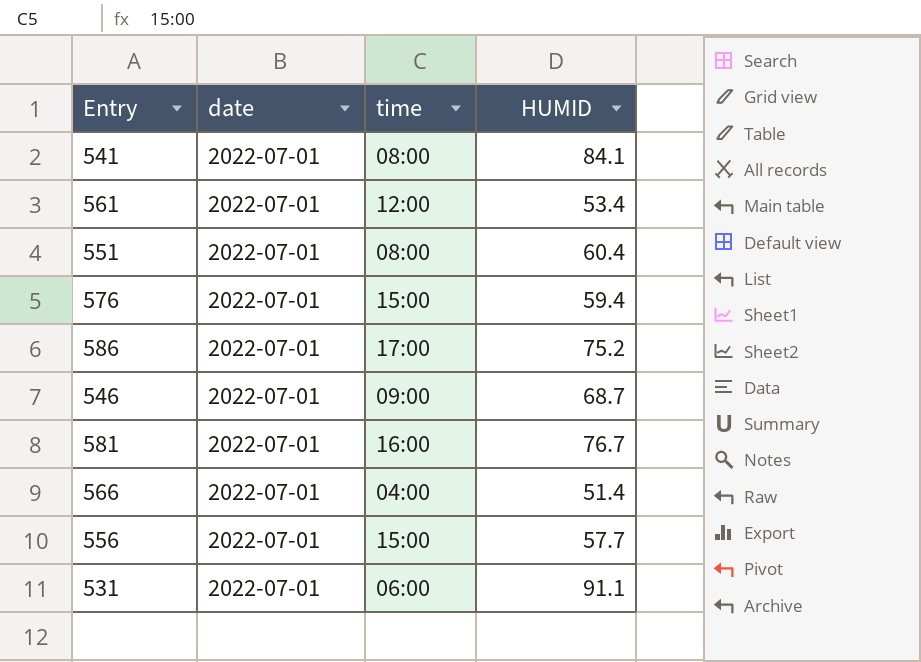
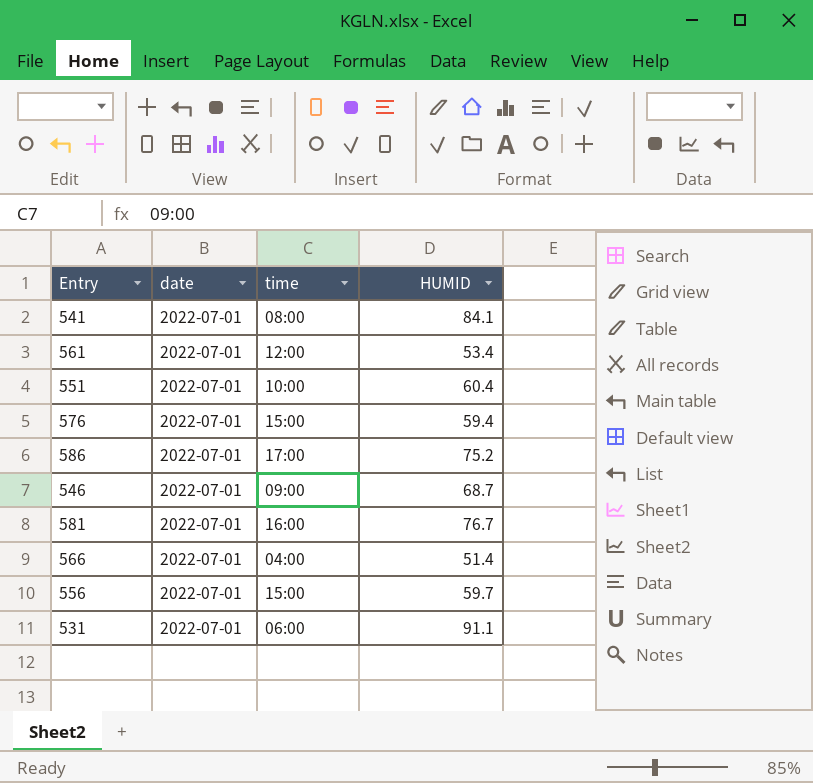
551 | time: 08:00 -> 10:00
556 | HUMID: 57.7 -> 59.7

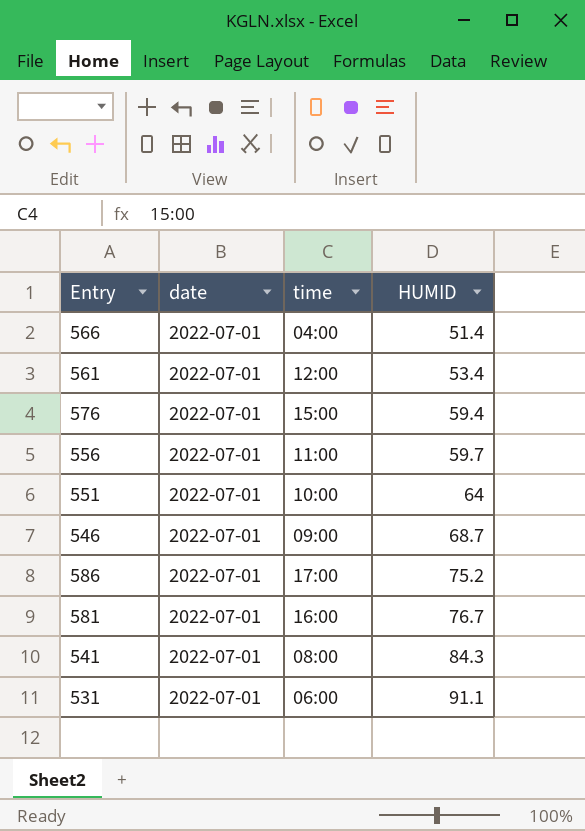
row order: none -> HUMID ascending
556 | time: 15:00 -> 11:00
551 | HUMID: 60.4 -> 64
541 | HUMID: 84.1 -> 84.3

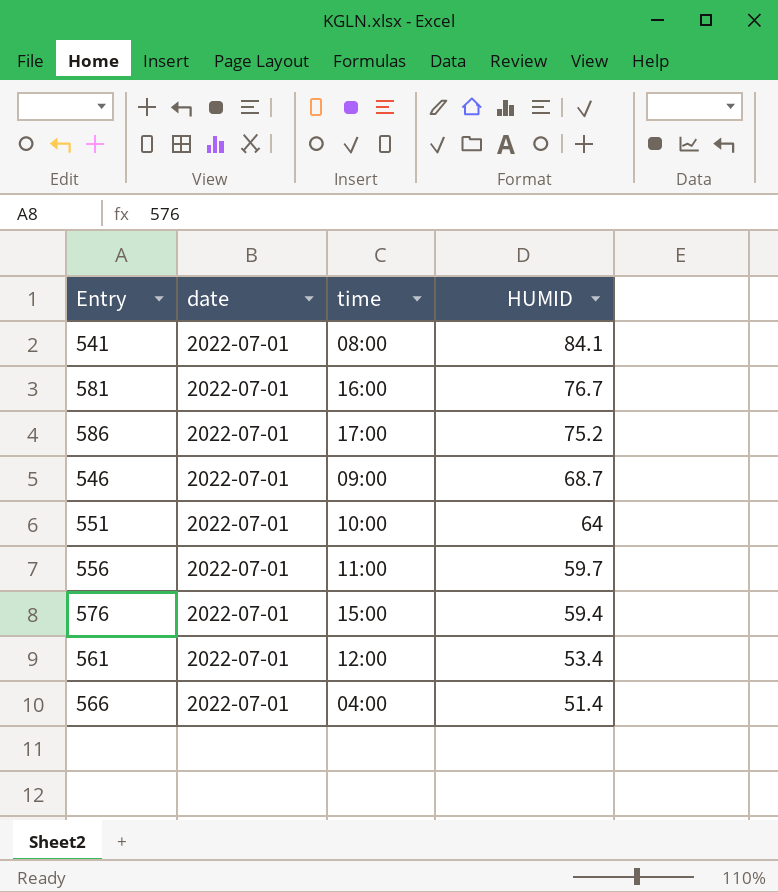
row order: HUMID ascending -> HUMID descending
row 531: 2022-07-01 | 06:00 | 91.1 -> none
541 | HUMID: 84.3 -> 84.1

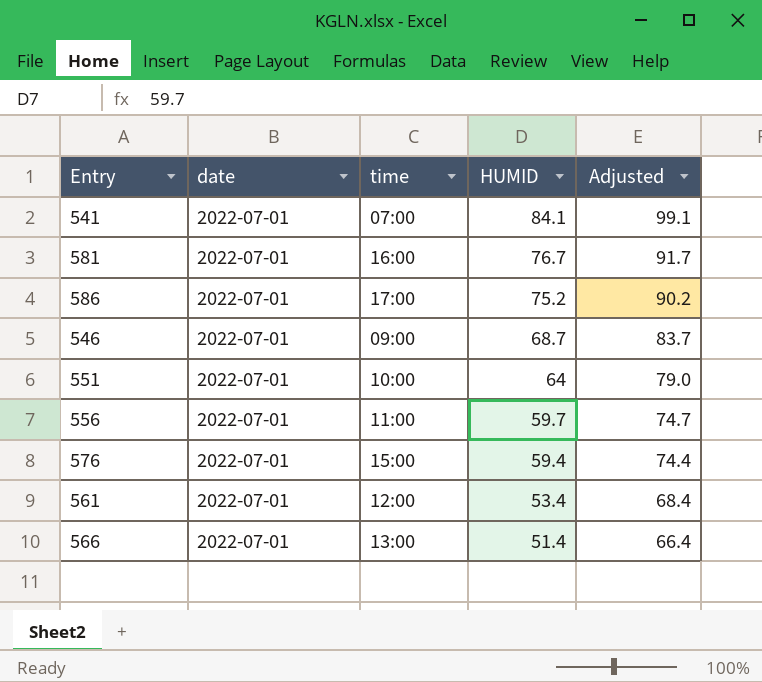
column Adjusted | formula: none -> [HUMID] + 15
541 | time: 08:00 -> 07:00
566 | time: 04:00 -> 13:00

